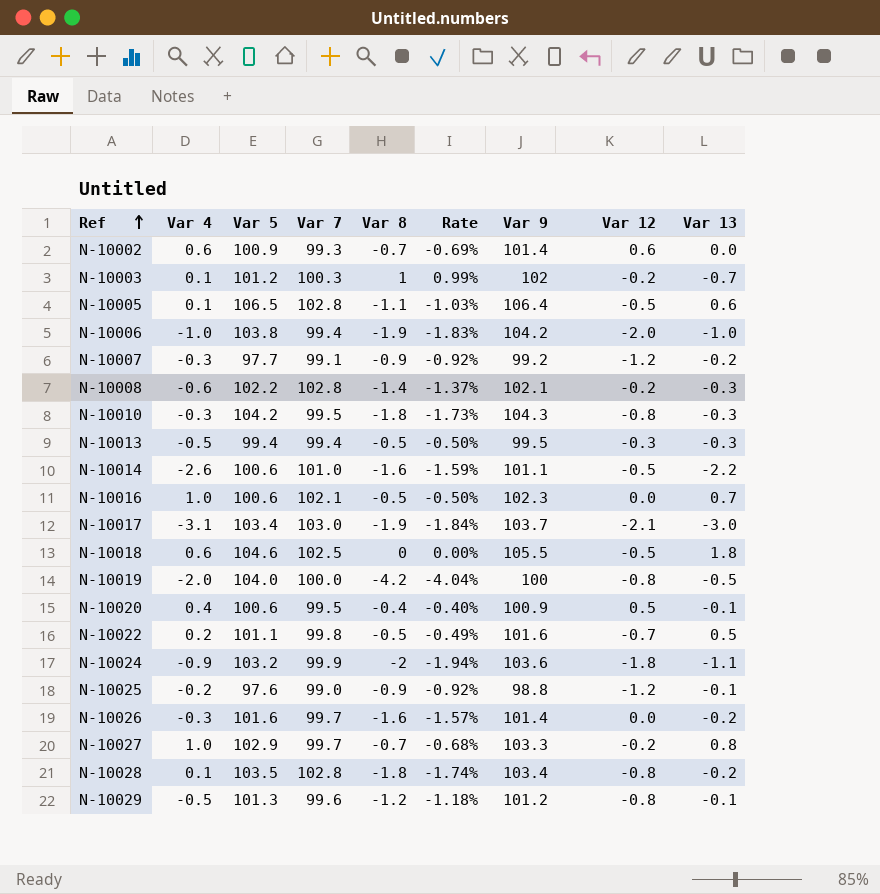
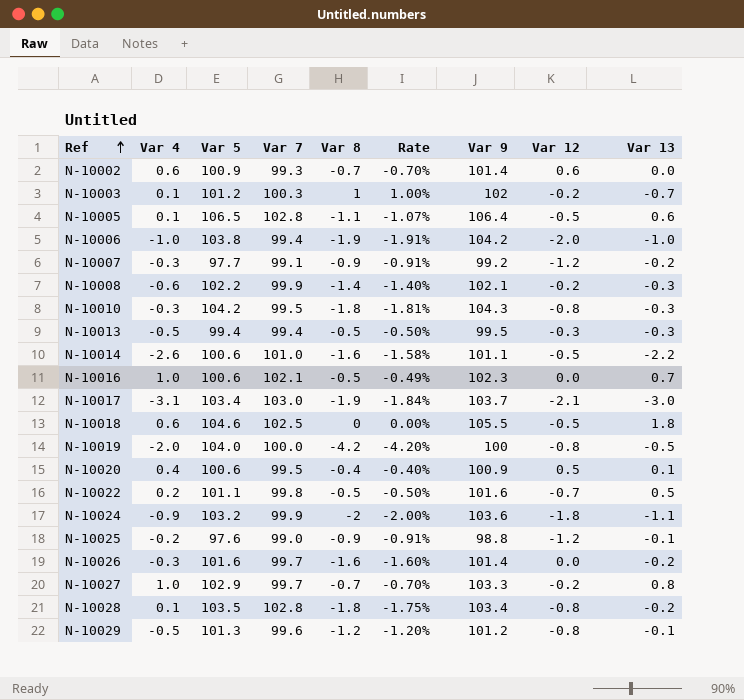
column Rate | formula: [Var 8] / [Var 5] -> [Var 8] / [Var 7]
N-10008 | Var 7: 102.8 -> 99.9
N-10020 | Var 13: -0.1 -> 0.1

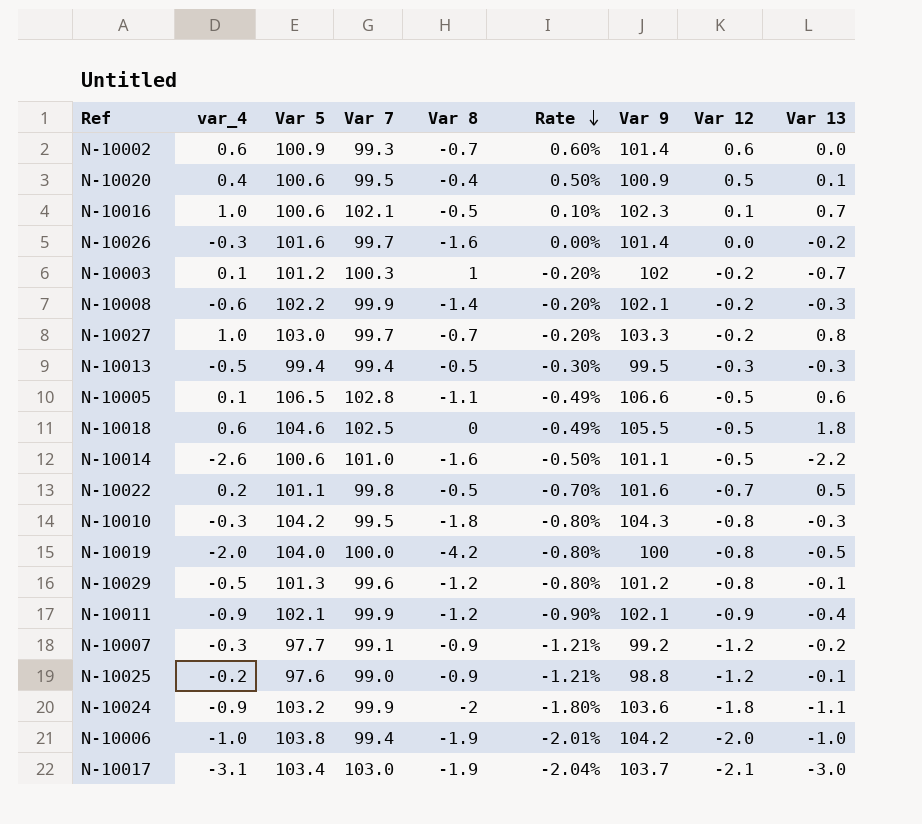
row order: Ref ascending -> Rate descending
column name: Var 4 -> var_4
column Rate | formula: [Var 8] / [Var 7] -> [Var 12] / [Var 7]
row N-10028: 0.1 | 103.5 | 102.8 | -1.8 | -1.75% | 103.4 | -0.8 | -0.2 -> none
N-10016 | Var 12: 0.0 -> 0.1
N-10027 | Var 5: 102.9 -> 103.0
N-10005 | Var 9: 106.4 -> 106.6
row N-10011: none -> -0.9 | 102.1 | 99.9 | -1.2 | -0.90% | 102.1 | -0.9 | -0.4

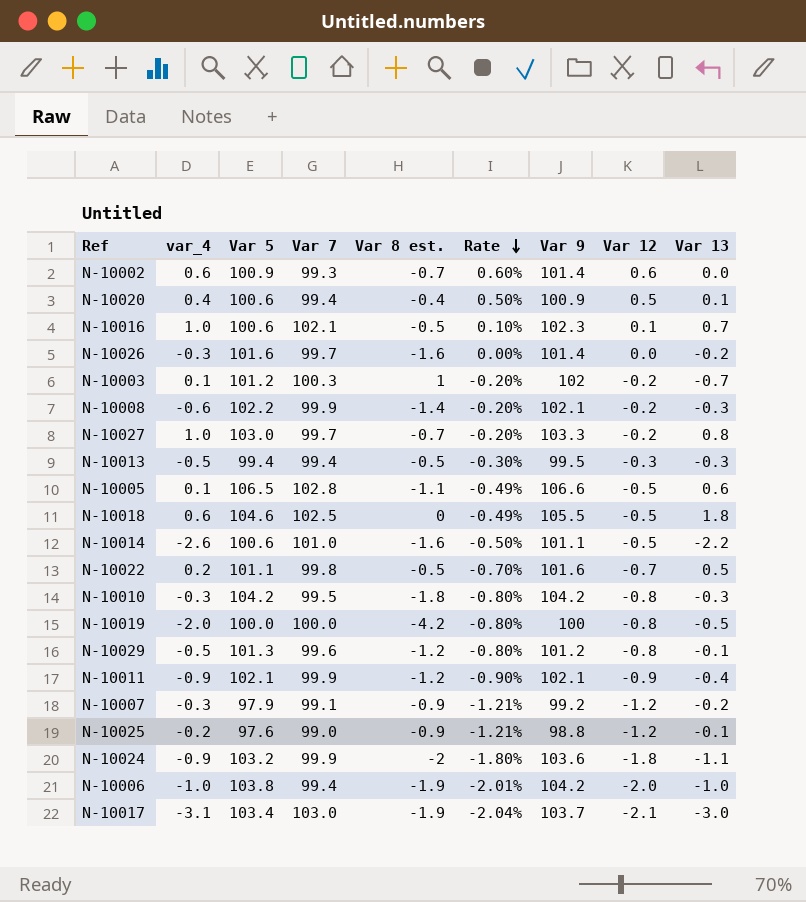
column name: Var 8 -> Var 8 est.
N-10020 | Var 7: 99.5 -> 99.4
N-10010 | Var 9: 104.3 -> 104.2
N-10019 | Var 5: 104.0 -> 100.0
N-10007 | Var 5: 97.7 -> 97.9

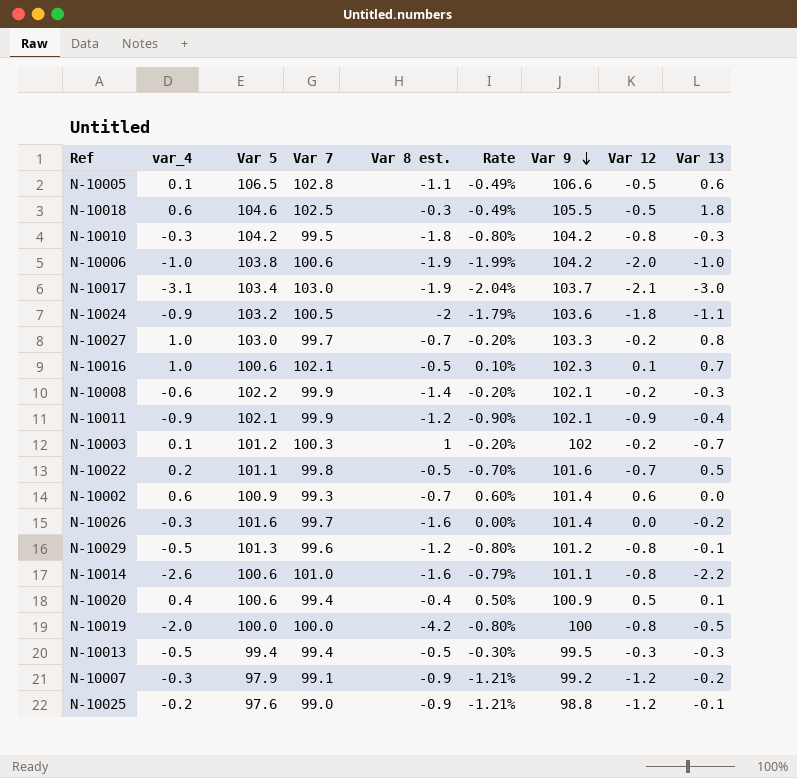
row order: Rate descending -> Var 9 descending
N-10018 | Var 8 est.: 0 -> -0.3
N-10006 | Var 7: 99.4 -> 100.6
N-10006 | Rate: -2.01% -> -1.99%
N-10024 | Var 7: 99.9 -> 100.5
N-10024 | Rate: -1.80% -> -1.79%
N-10014 | Rate: -0.50% -> -0.79%
N-10014 | Var 12: -0.5 -> -0.8

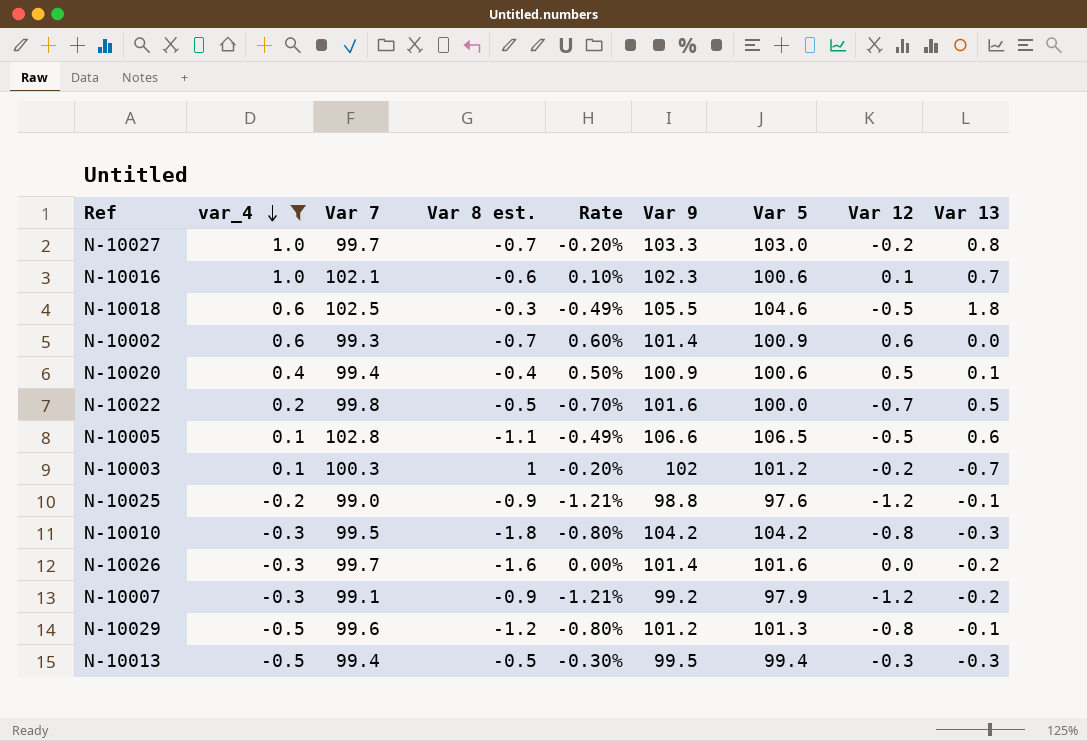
filter: none -> var_4 >= -0.5
row order: Var 9 descending -> var_4 descending
column Var 5 | position: 3 -> 7
N-10016 | Var 8 est.: -0.5 -> -0.6
N-10022 | Var 5: 101.1 -> 100.0

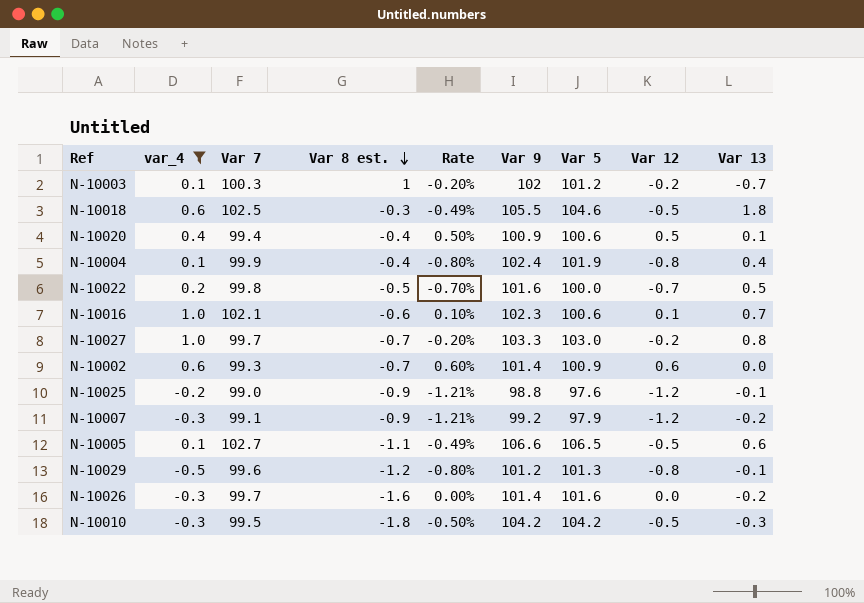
row order: var_4 descending -> Var 8 est. descending
row N-10013: -0.5 | 99.4 | -0.5 | -0.30% | 99.5 | 99.4 | -0.3 | -0.3 -> none
row N-10004: none -> 0.1 | 99.9 | -0.4 | -0.80% | 102.4 | 101.9 | -0.8 | 0.4
N-10005 | Var 7: 102.8 -> 102.7
N-10010 | Rate: -0.80% -> -0.50%
N-10010 | Var 12: -0.8 -> -0.5

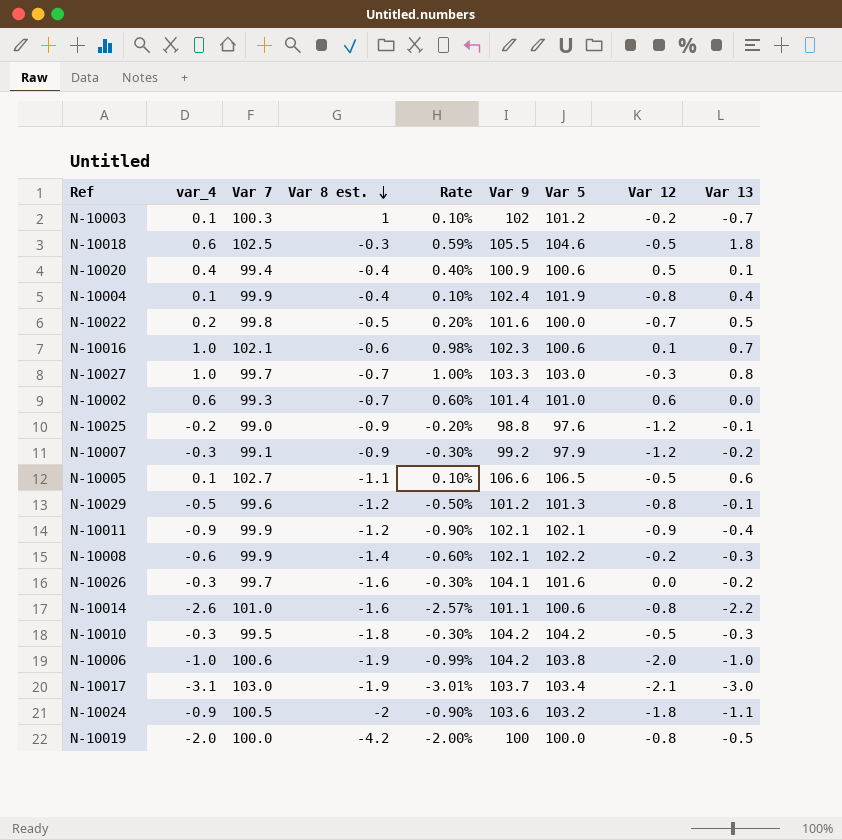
filter: var_4 >= -0.5 -> none
column Rate | formula: [Var 12] / [Var 7] -> [var_4] / [Var 7]
N-10027 | Var 12: -0.2 -> -0.3
N-10002 | Var 5: 100.9 -> 101.0
N-10026 | Var 9: 101.4 -> 104.1

